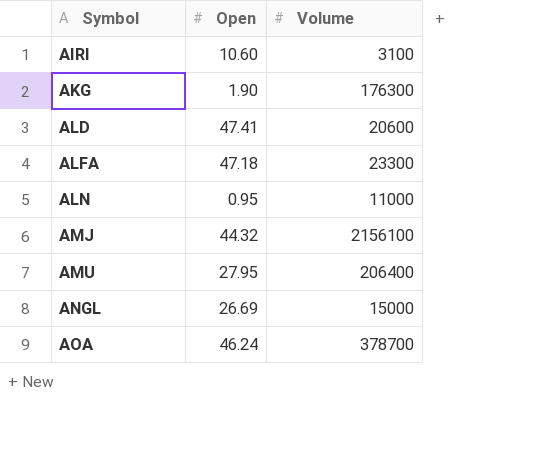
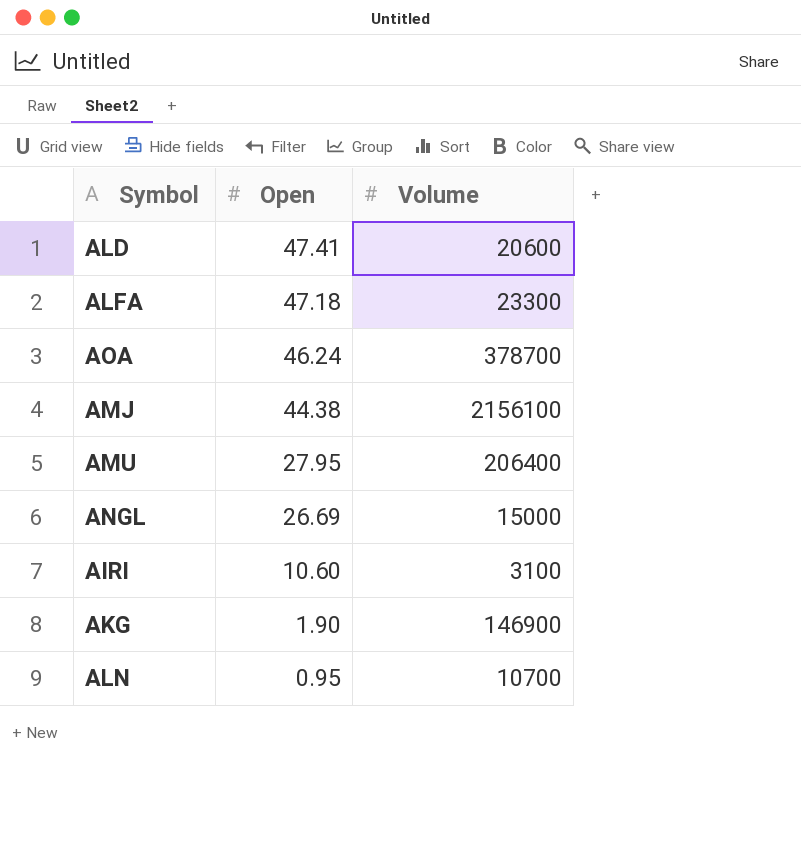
row order: Symbol ascending -> Open descending
AMJ | Open: 44.32 -> 44.38
AKG | Volume: 176300 -> 146900
ALN | Volume: 11000 -> 10700

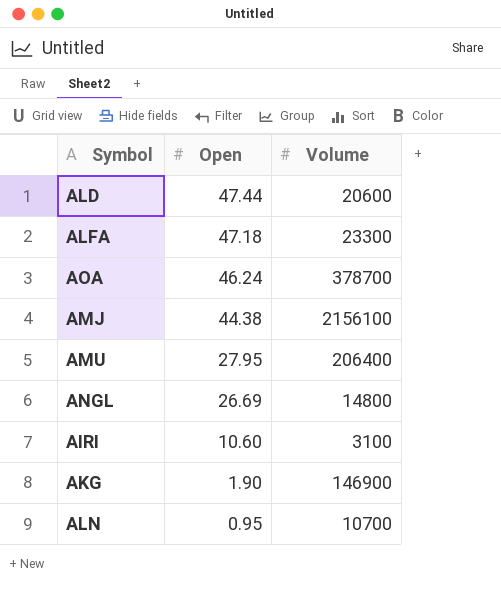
ALD | Open: 47.41 -> 47.44
ANGL | Volume: 15000 -> 14800

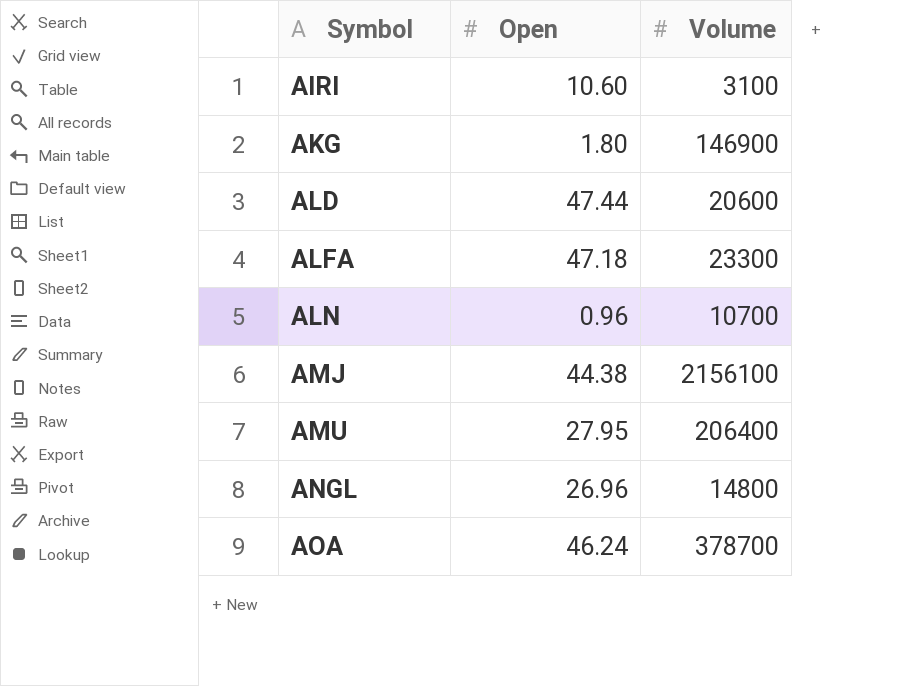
row order: Open descending -> Symbol ascending
AKG | Open: 1.90 -> 1.80
ALN | Open: 0.95 -> 0.96
ANGL | Open: 26.69 -> 26.96

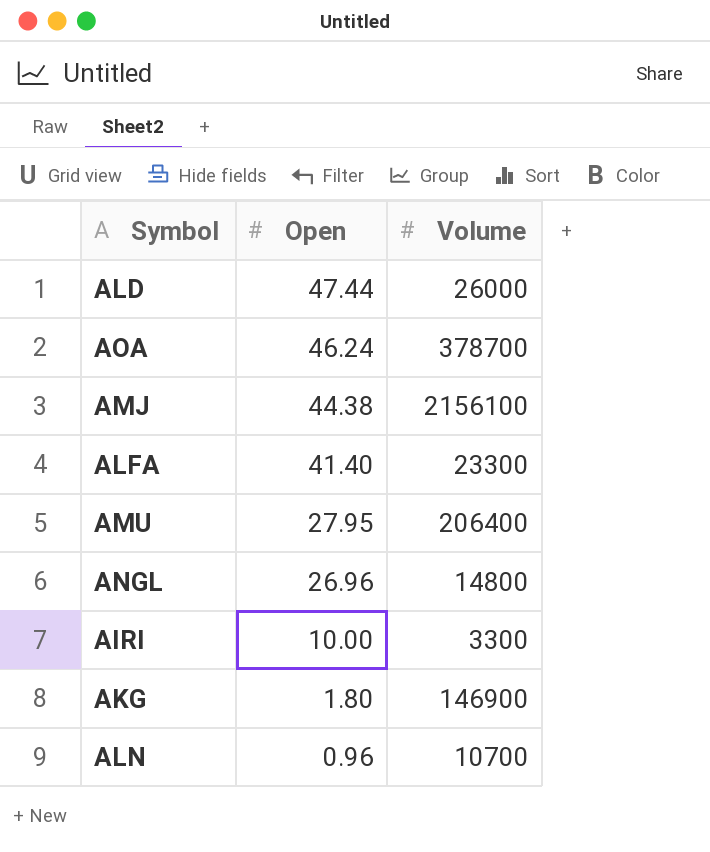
row order: Symbol ascending -> Open descending
ALD | Volume: 20600 -> 26000
ALFA | Open: 47.18 -> 41.40
AIRI | Open: 10.60 -> 10.00
AIRI | Volume: 3100 -> 3300

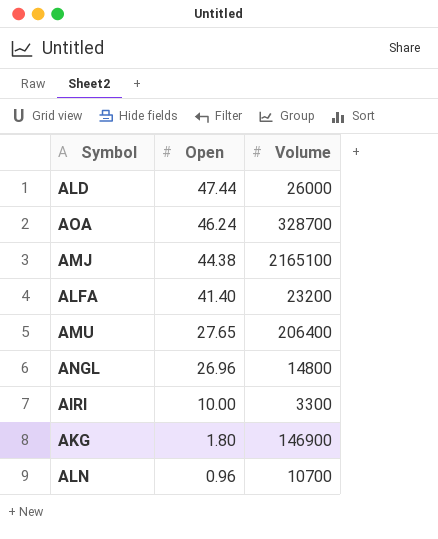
AOA | Volume: 378700 -> 328700
AMJ | Volume: 2156100 -> 2165100
ALFA | Volume: 23300 -> 23200
AMU | Open: 27.95 -> 27.65

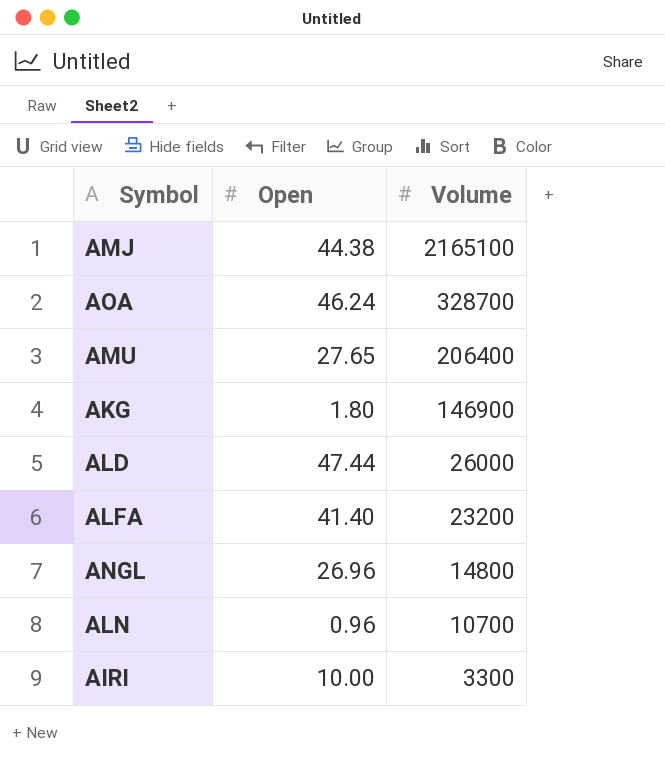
row order: Open descending -> Volume descending

